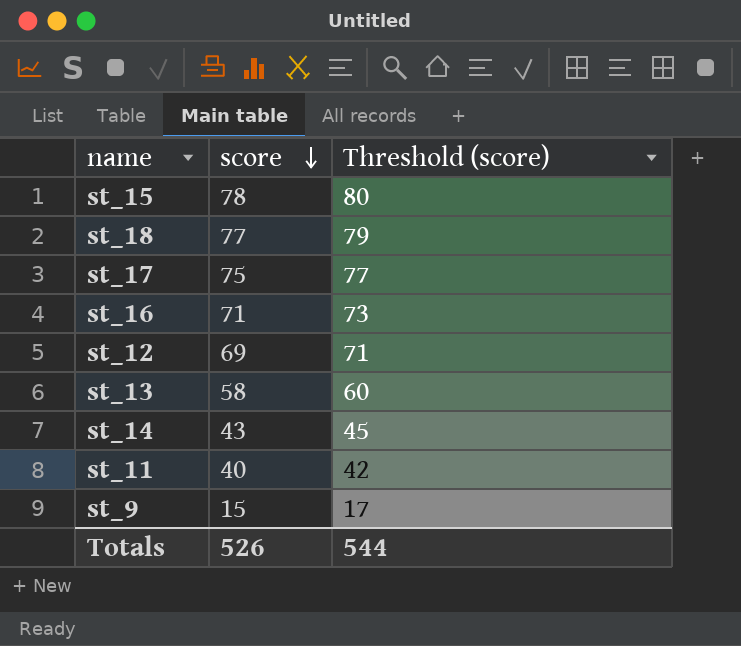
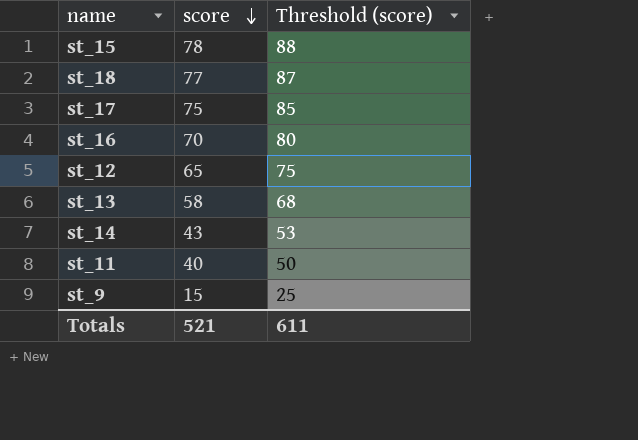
column Threshold (score) | formula: [score] + 2 -> [score] + 10
st_16 | score: 71 -> 70
st_12 | score: 69 -> 65
Totals | score: 526 -> 521
Totals | Threshold (score): 544 -> 611

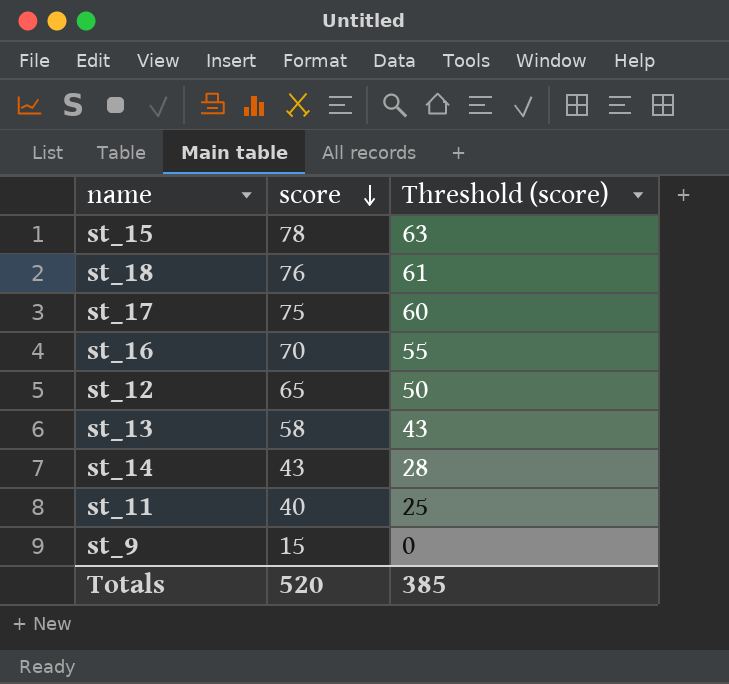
column Threshold (score) | formula: [score] + 10 -> [score] - 15
st_18 | score: 77 -> 76
Totals | score: 521 -> 520
Totals | Threshold (score): 611 -> 385

